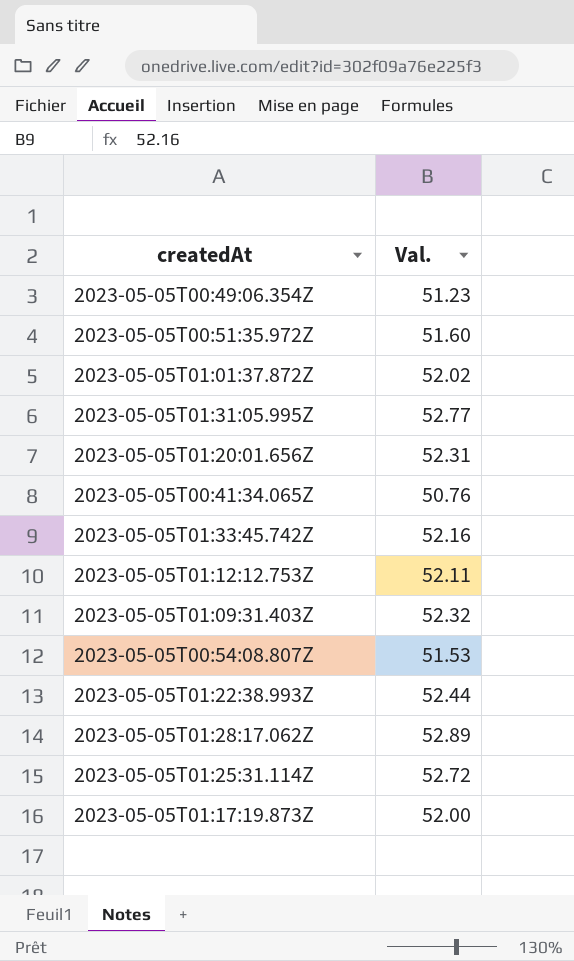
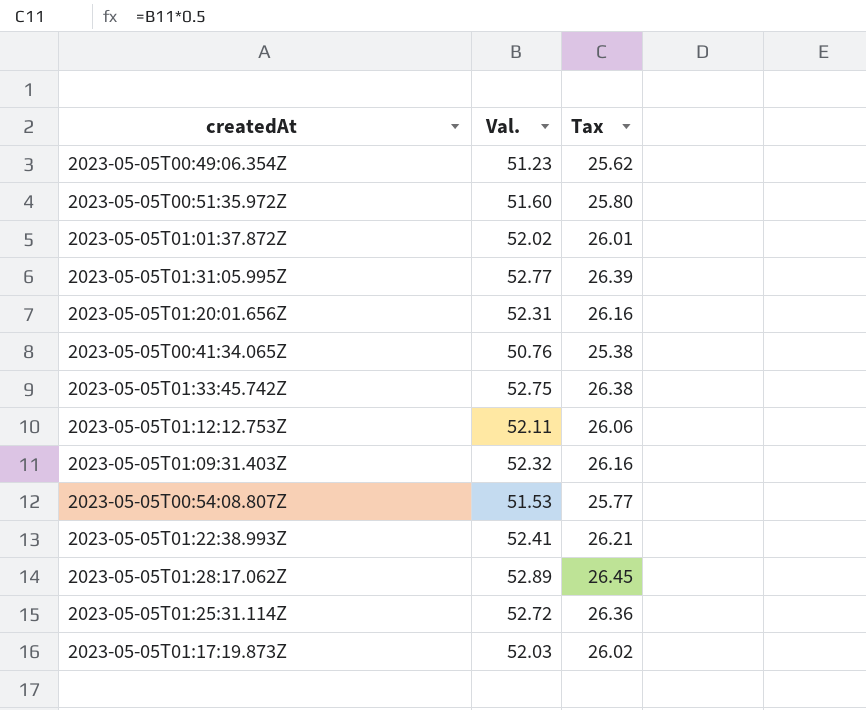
column Tax | formula: none -> [Val.] * 0.5
2023-05-05T01:33:45.742Z | Val.: 52.16 -> 52.75
2023-05-05T01:22:38.993Z | Val.: 52.44 -> 52.41
2023-05-05T01:17:19.873Z | Val.: 52.00 -> 52.03

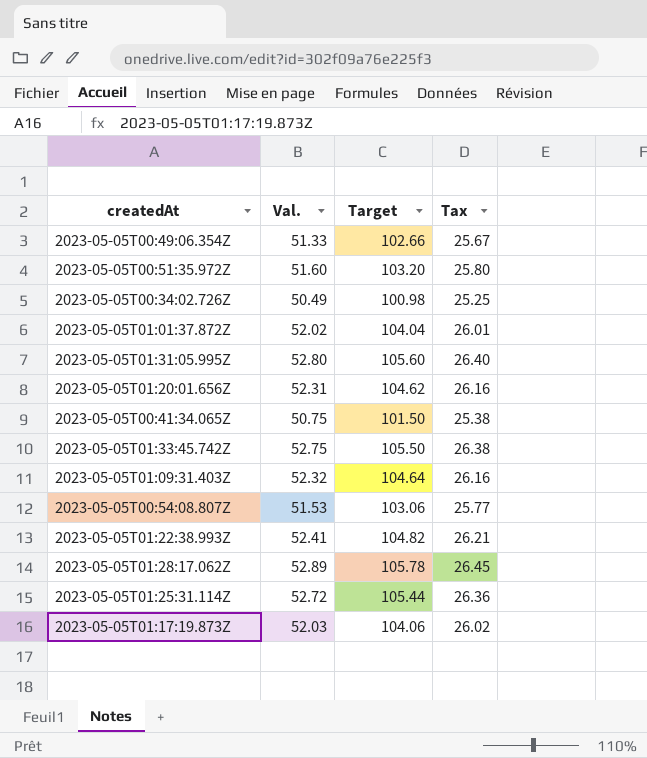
column Target | formula: none -> [Val.] * 2
row 2023-05-05T01:12:12.753Z: 52.11 | 26.06 -> none
2023-05-05T00:49:06.354Z | Val.: 51.23 -> 51.33
2023-05-05T00:49:06.354Z | Tax: 25.62 -> 25.67
row 2023-05-05T00:34:02.726Z: none -> 50.49 | 100.98 | 25.25
2023-05-05T01:31:05.995Z | Val.: 52.77 -> 52.80
2023-05-05T01:31:05.995Z | Tax: 26.39 -> 26.40
2023-05-05T00:41:34.065Z | Val.: 50.76 -> 50.75

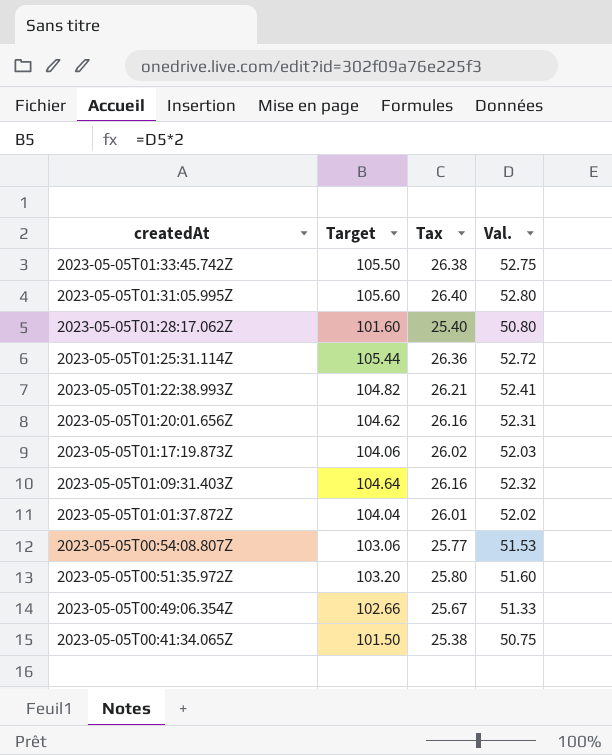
row order: none -> createdAt descending
column Val. | position: 2 -> 4
row 2023-05-05T00:34:02.726Z: 50.49 | 100.98 | 25.25 -> none
2023-05-05T01:28:17.062Z | Target: 105.78 -> 101.60
2023-05-05T01:28:17.062Z | Tax: 26.45 -> 25.40
2023-05-05T01:28:17.062Z | Val.: 52.89 -> 50.80

